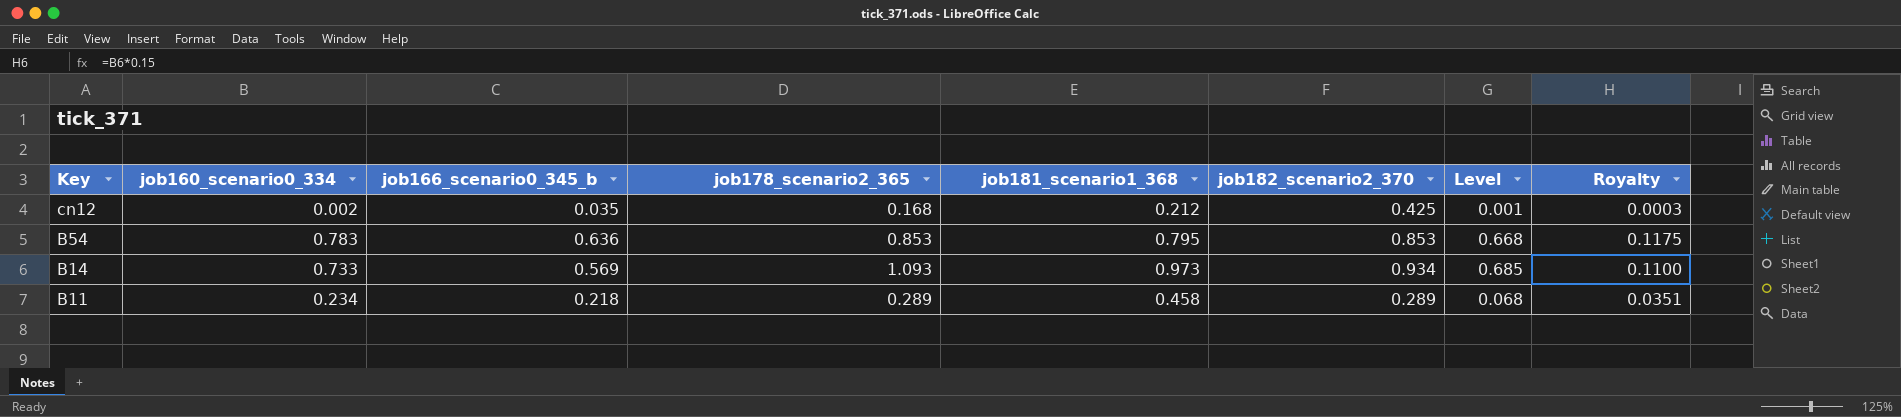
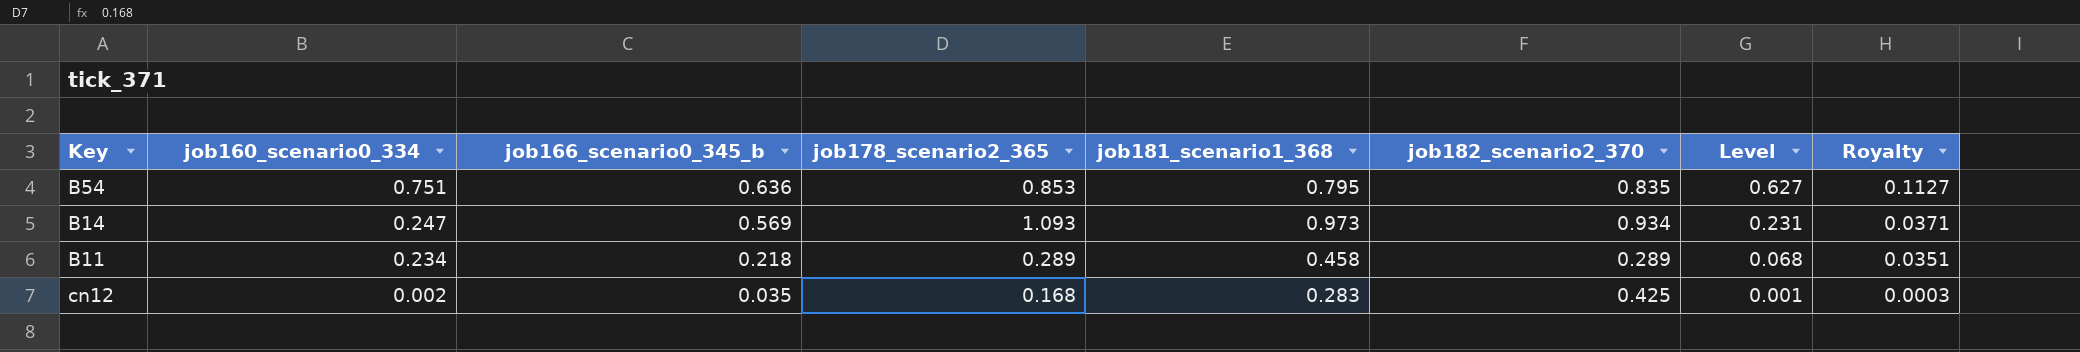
row order: Key descending -> job160_scenario0_334 descending
B54 | job160_scenario0_334: 0.783 -> 0.751
B54 | job182_scenario2_370: 0.853 -> 0.835
B54 | Level: 0.668 -> 0.627
B54 | Royalty: 0.1175 -> 0.1127
B14 | job160_scenario0_334: 0.733 -> 0.247
B14 | Level: 0.685 -> 0.231
B14 | Royalty: 0.1100 -> 0.0371
cn12 | job181_scenario1_368: 0.212 -> 0.283

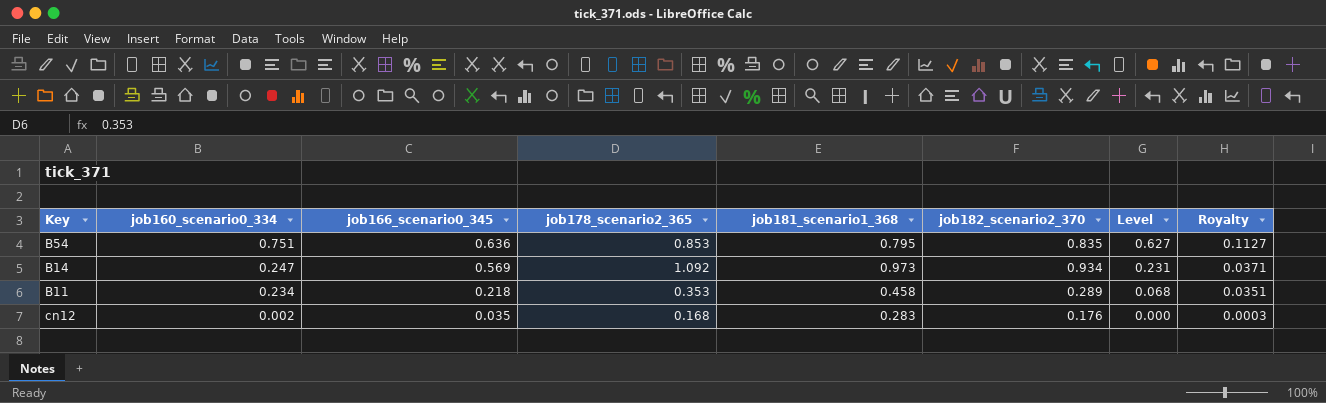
column name: job166_scenario0_345_b -> job166_scenario0_345
B14 | job178_scenario2_365: 1.093 -> 1.092
B11 | job178_scenario2_365: 0.289 -> 0.353
cn12 | job182_scenario2_370: 0.425 -> 0.176
cn12 | Level: 0.001 -> 0.000

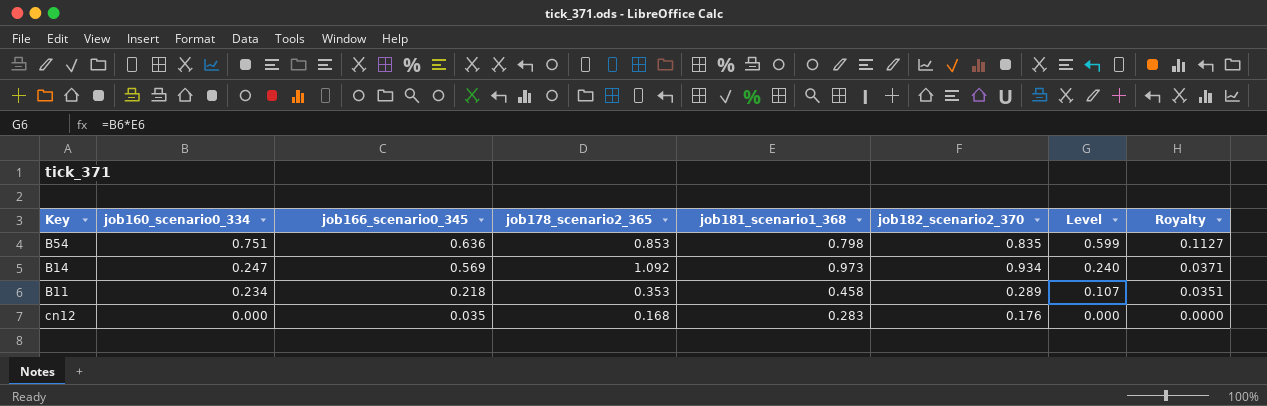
column Level | formula: [job160_scenario0_334] * [job182_scenario2_370] -> [job160_scenario0_334] * [job181_scenario1_368]
B54 | job181_scenario1_368: 0.795 -> 0.798
cn12 | job160_scenario0_334: 0.002 -> 0.000
cn12 | Royalty: 0.0003 -> 0.0000

